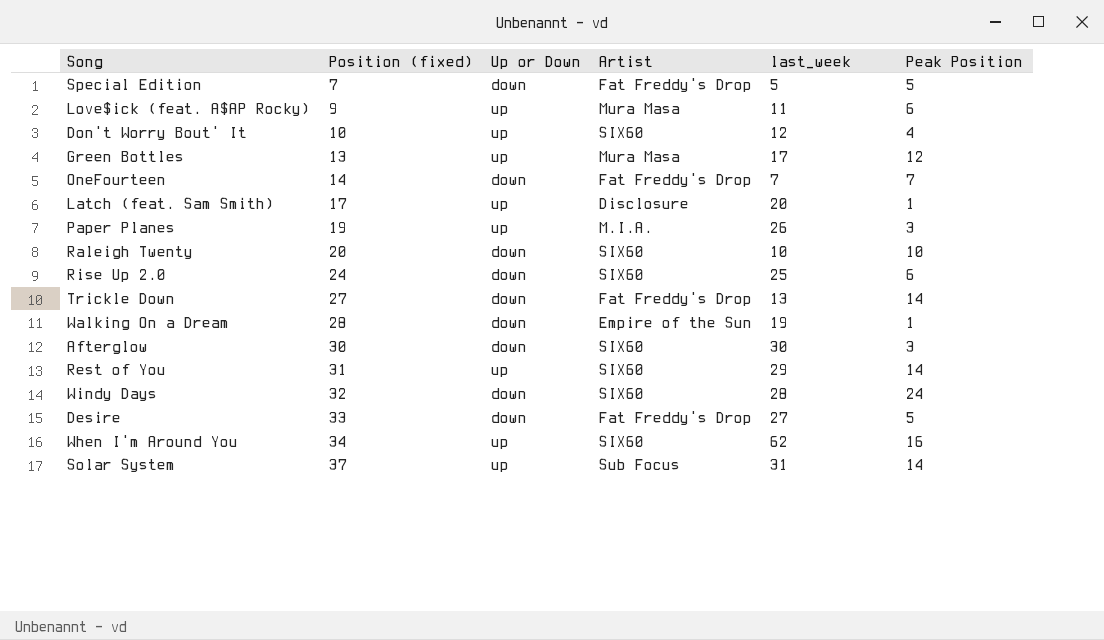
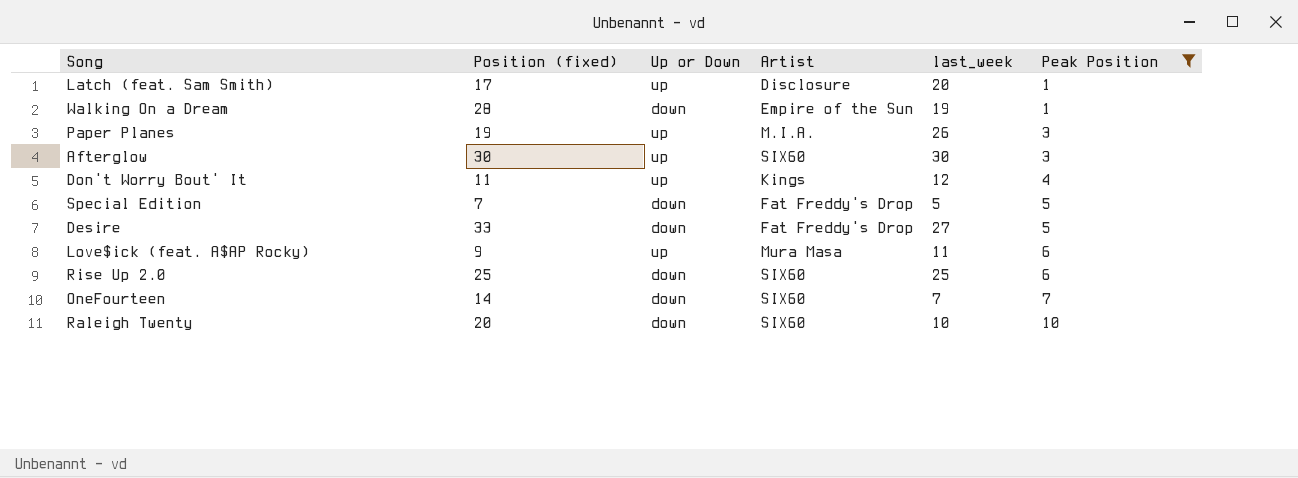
filter: none -> Peak Position <= 10
row order: Position (fixed) ascending -> Peak Position ascending
Afterglow | Up or Down: down -> up
Don't Worry Bout' It | Position (fixed): 10 -> 11
Don't Worry Bout' It | Artist: SIX60 -> Kings
Rise Up 2.0 | Position (fixed): 24 -> 25
OneFourteen | Artist: Fat Freddy's Drop -> SIX60

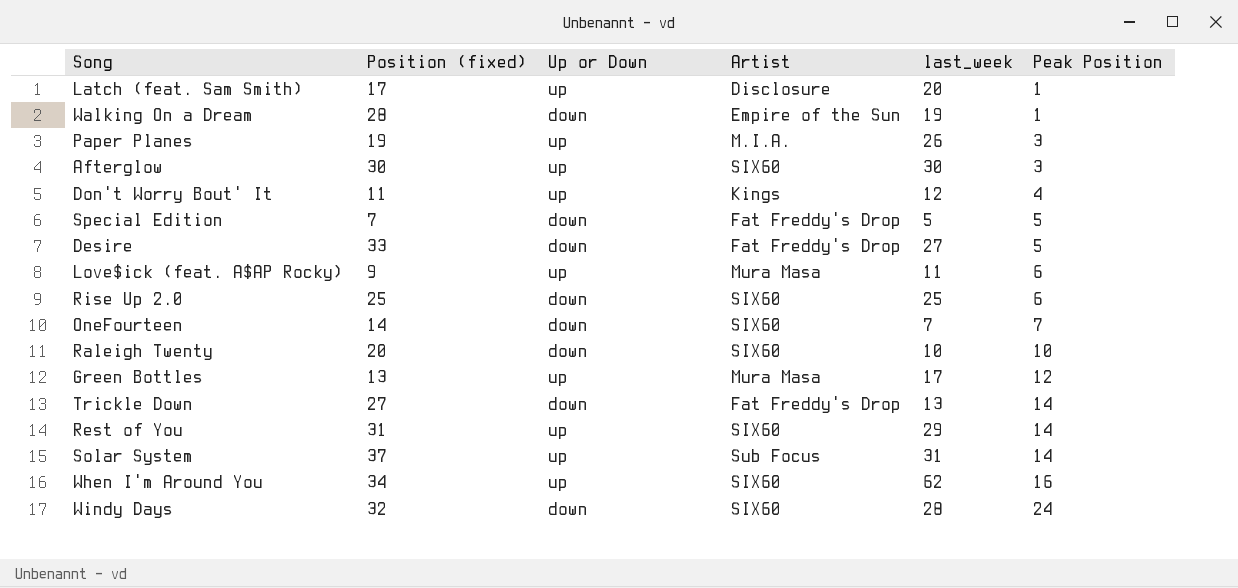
filter: Peak Position <= 10 -> none

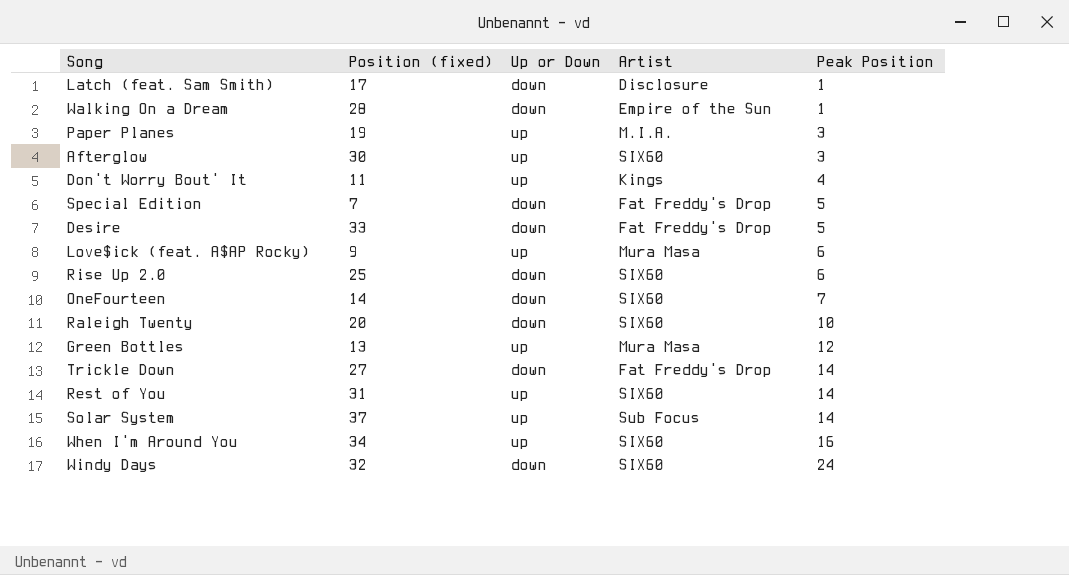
column last_week | position: 5 -> none
Latch (feat. Sam Smith) | Up or Down: up -> down

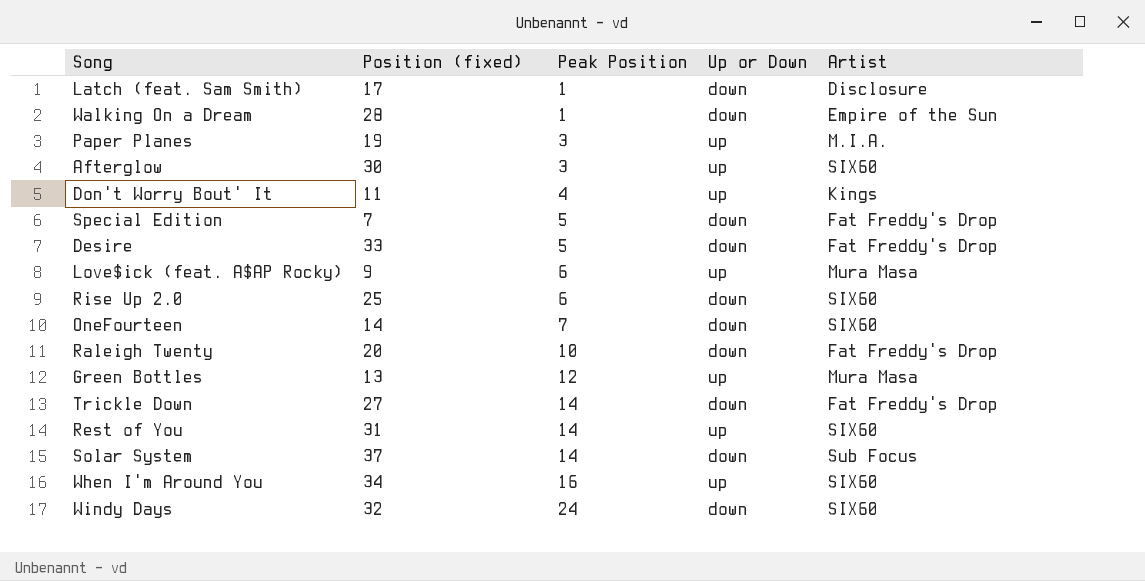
column Peak Position | position: 5 -> 3
Raleigh Twenty | Artist: SIX60 -> Fat Freddy's Drop
Solar System | Up or Down: up -> down

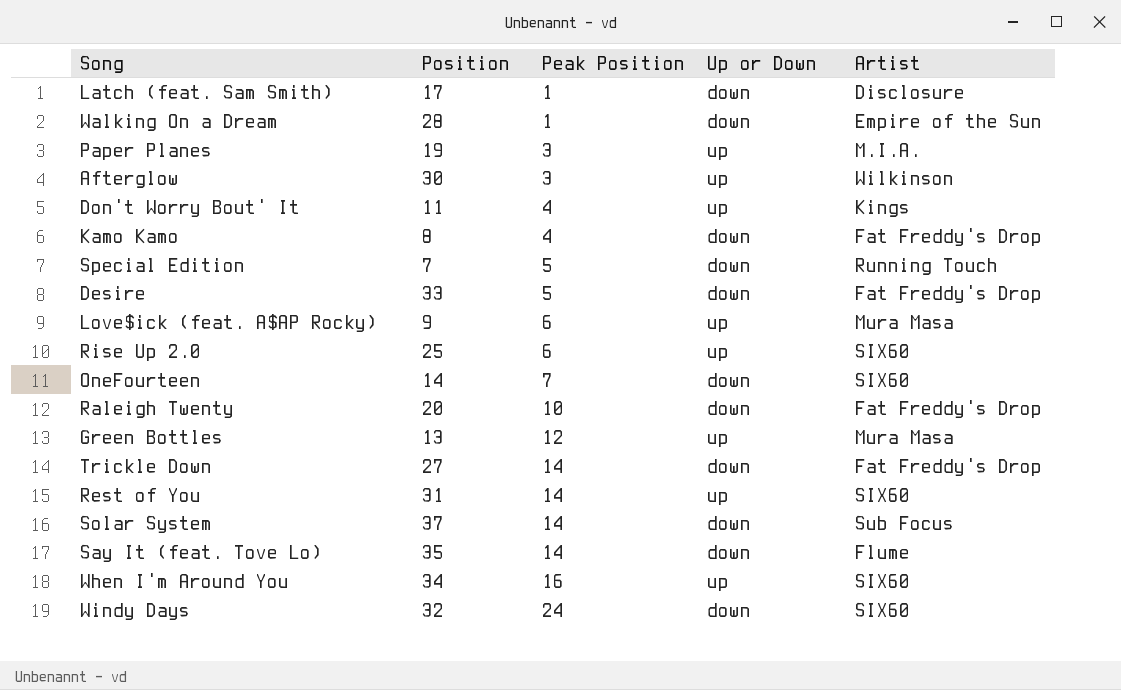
column name: Position (fixed) -> Position
Afterglow | Artist: SIX60 -> Wilkinson
row Kamo Kamo: none -> 8 | 4 | down | Fat Freddy's Drop
Special Edition | Artist: Fat Freddy's Drop -> Running Touch
Rise Up 2.0 | Up or Down: down -> up
row Say It (feat. Tove Lo): none -> 35 | 14 | down | Flume

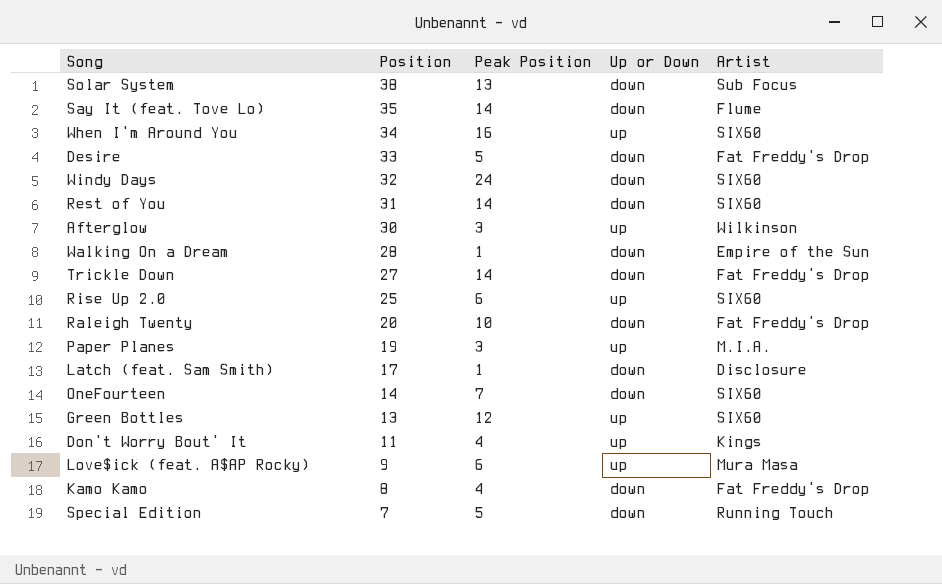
row order: Peak Position ascending -> Position descending
Solar System | Position: 37 -> 38
Solar System | Peak Position: 14 -> 13
Rest of You | Up or Down: up -> down
Green Bottles | Artist: Mura Masa -> SIX60

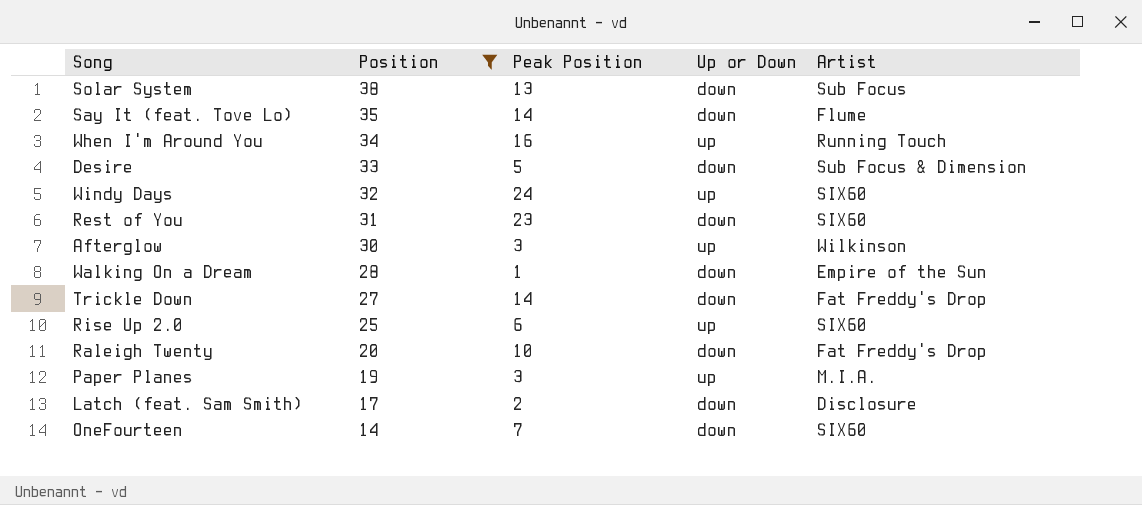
filter: none -> Position >= 14
When I'm Around You | Artist: SIX60 -> Running Touch
Desire | Artist: Fat Freddy's Drop -> Sub Focus & Dimension
Windy Days | Up or Down: down -> up
Rest of You | Peak Position: 14 -> 23
Latch (feat. Sam Smith) | Peak Position: 1 -> 2

